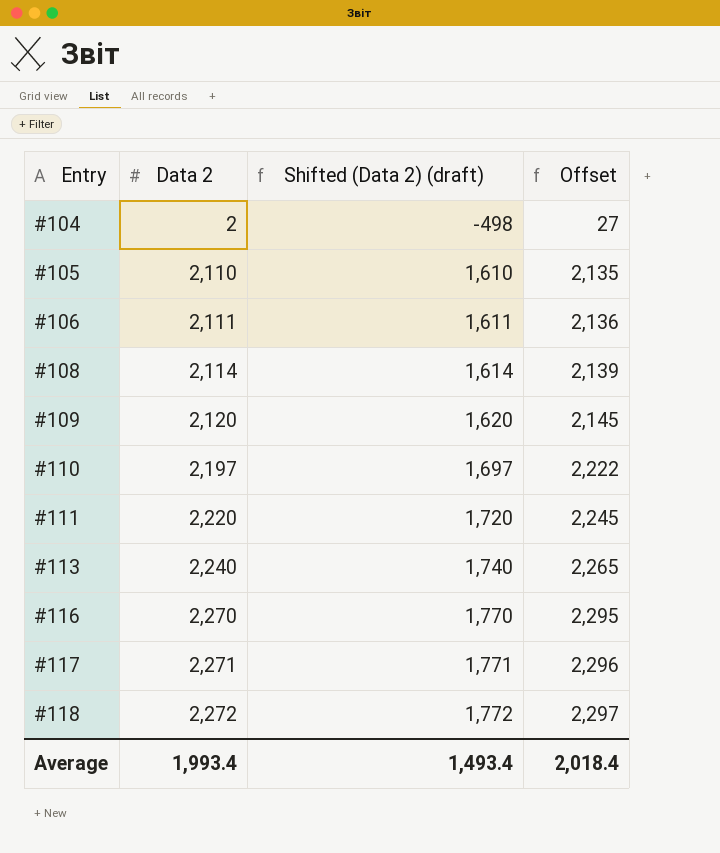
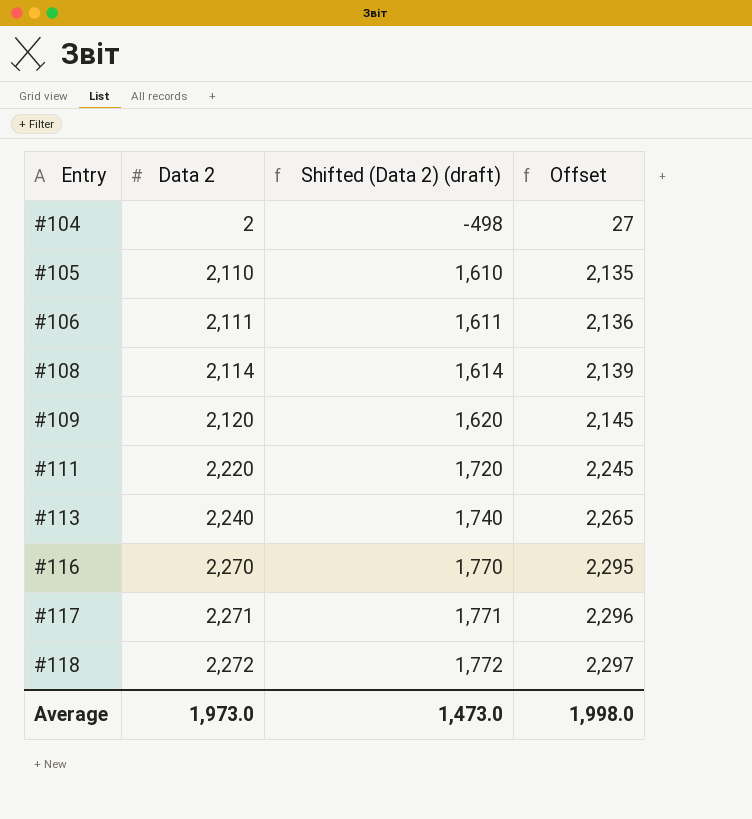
row #110: 2,197 | 1,697 | 2,222 -> none
Average | Data 2: 1,993.4 -> 1,973.0
Average | Shifted (Data 2) (draft): 1,493.4 -> 1,473.0
Average | Offset: 2,018.4 -> 1,998.0

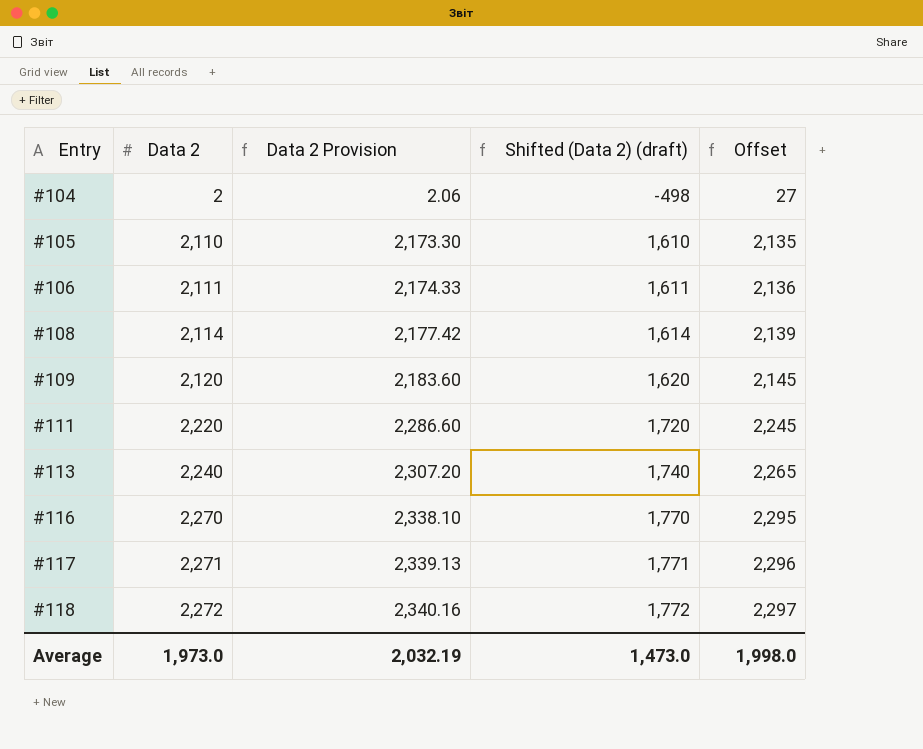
column Data 2 Provision | formula: none -> [Data 2] * 1.03

